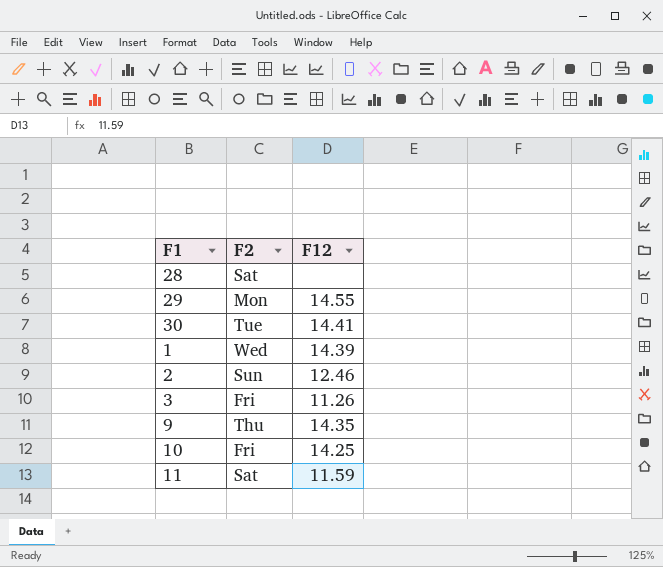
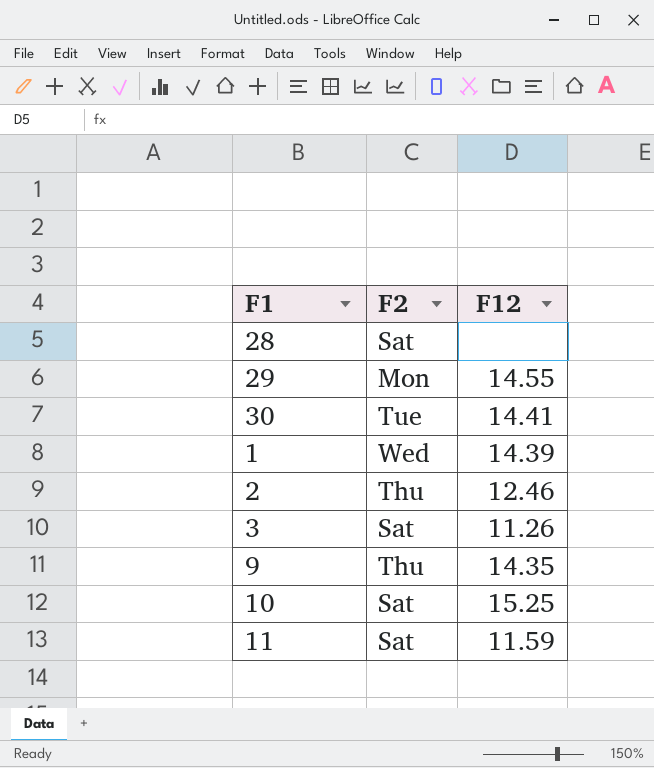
2 | F2: Sun -> Thu
3 | F2: Fri -> Sat
10 | F2: Fri -> Sat
10 | F12: 14.25 -> 15.25

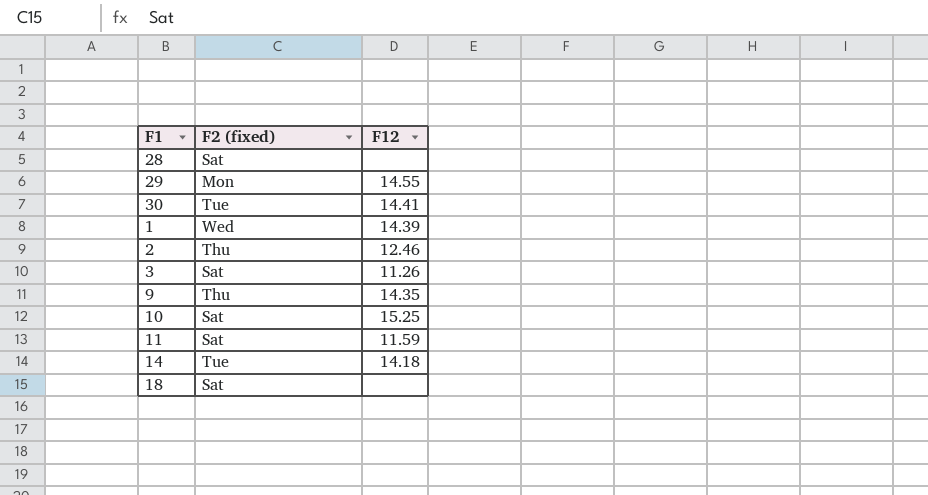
column name: F2 -> F2 (fixed)
row 14: none -> Tue | 14.18
row 18: none -> Sat | none

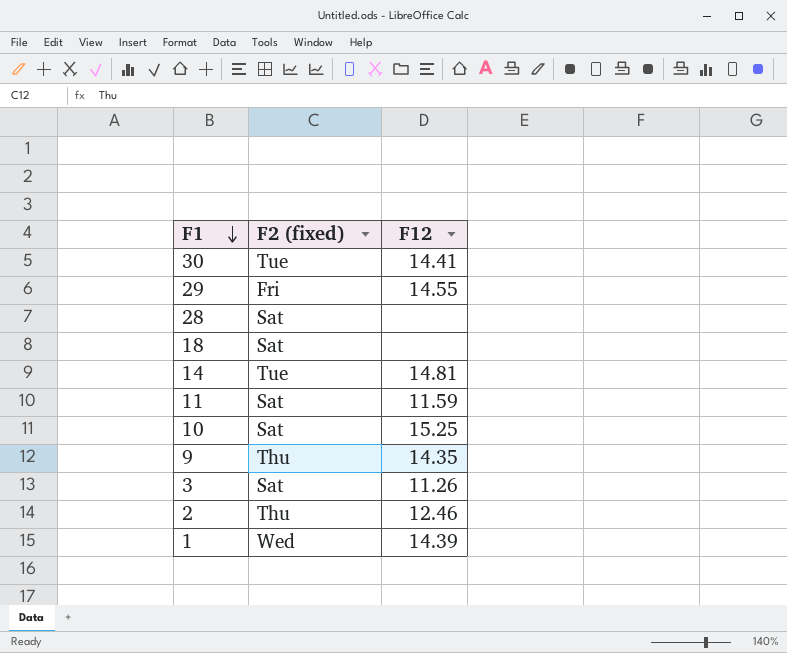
row order: none -> F1 descending
29 | F2 (fixed): Mon -> Fri
14 | F12: 14.18 -> 14.81

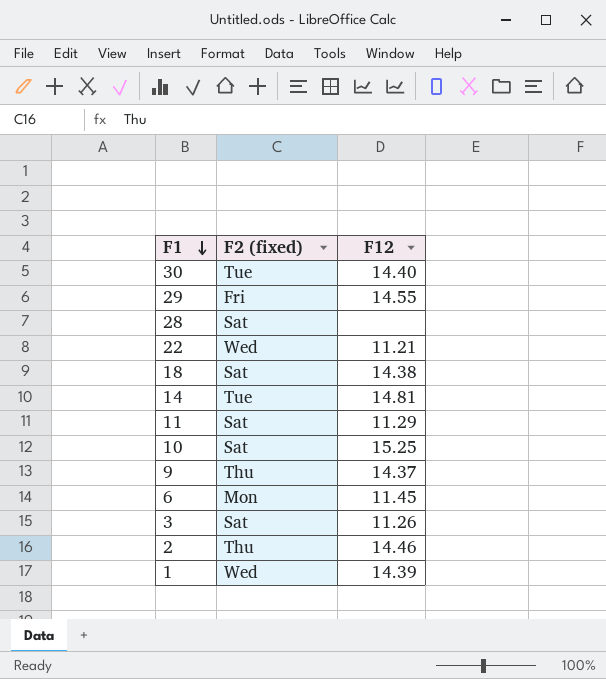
30 | F12: 14.41 -> 14.40
row 22: none -> Wed | 11.21
18 | F12: none -> 14.38
11 | F12: 11.59 -> 11.29
9 | F12: 14.35 -> 14.37
row 6: none -> Mon | 11.45
2 | F12: 12.46 -> 14.46

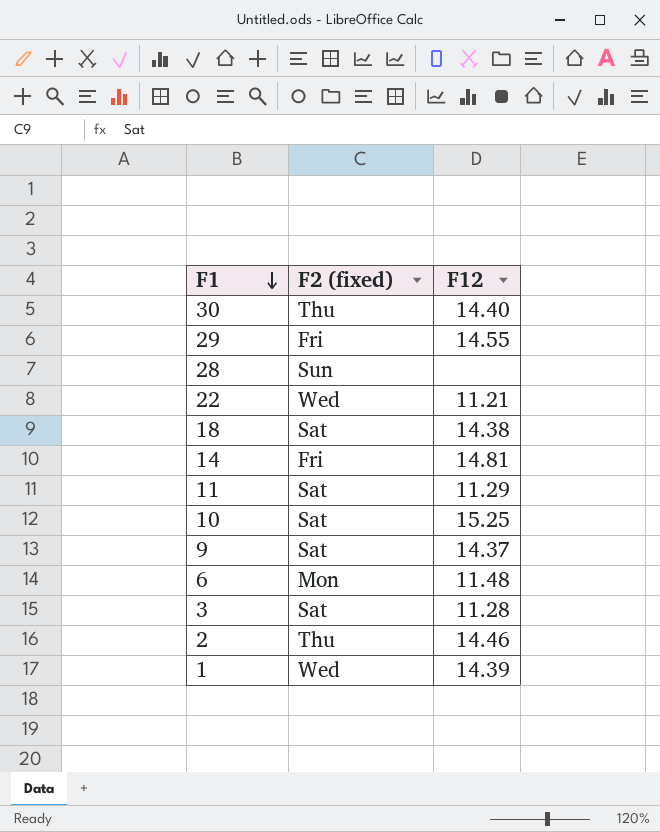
30 | F2 (fixed): Tue -> Thu
28 | F2 (fixed): Sat -> Sun
14 | F2 (fixed): Tue -> Fri
9 | F2 (fixed): Thu -> Sat
6 | F12: 11.45 -> 11.48
3 | F12: 11.26 -> 11.28

